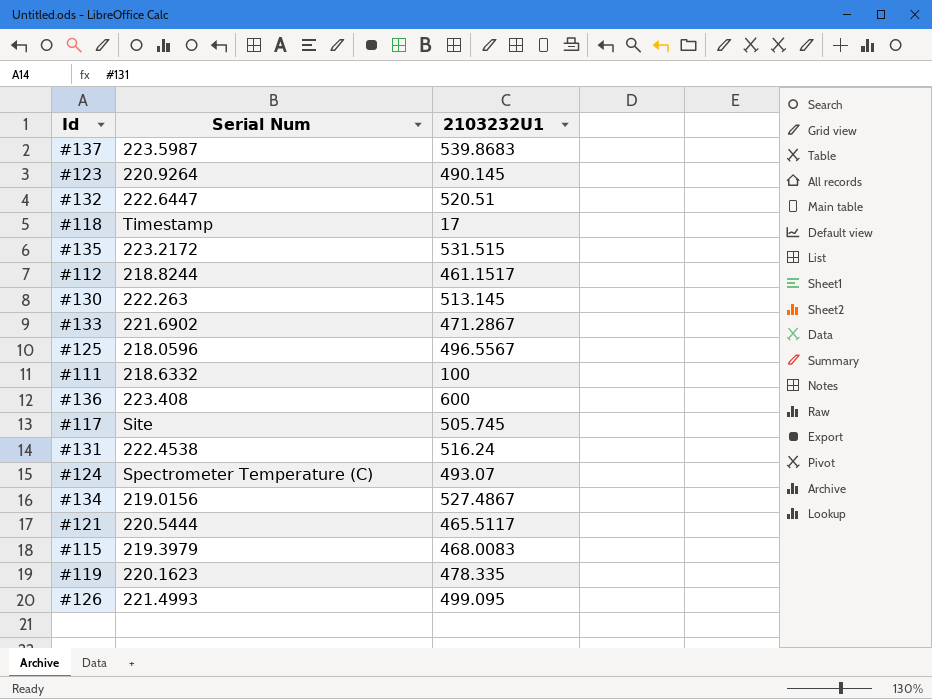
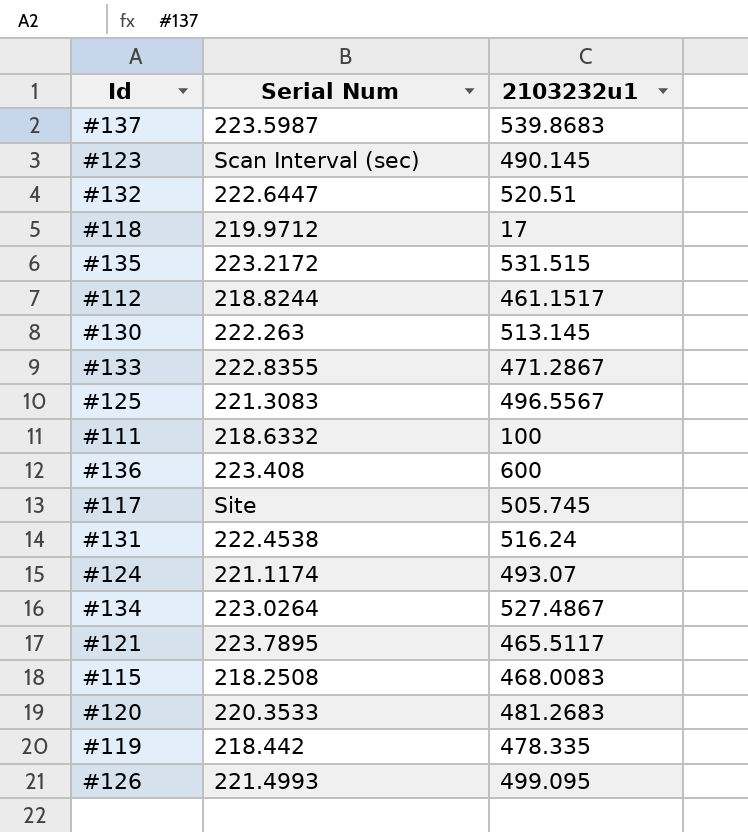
column name: 2103232U1 -> 2103232u1
#123 | Serial Num: 220.9264 -> Scan Interval (sec)
#118 | Serial Num: Timestamp -> 219.9712
#133 | Serial Num: 221.6902 -> 222.8355
#125 | Serial Num: 218.0596 -> 221.3083
#124 | Serial Num: Spectrometer Temperature (C) -> 221.1174
#134 | Serial Num: 219.0156 -> 223.0264
#121 | Serial Num: 220.5444 -> 223.7895
#115 | Serial Num: 219.3979 -> 218.2508
row #120: none -> 220.3533 | 481.2683
#119 | Serial Num: 220.1623 -> 218.442

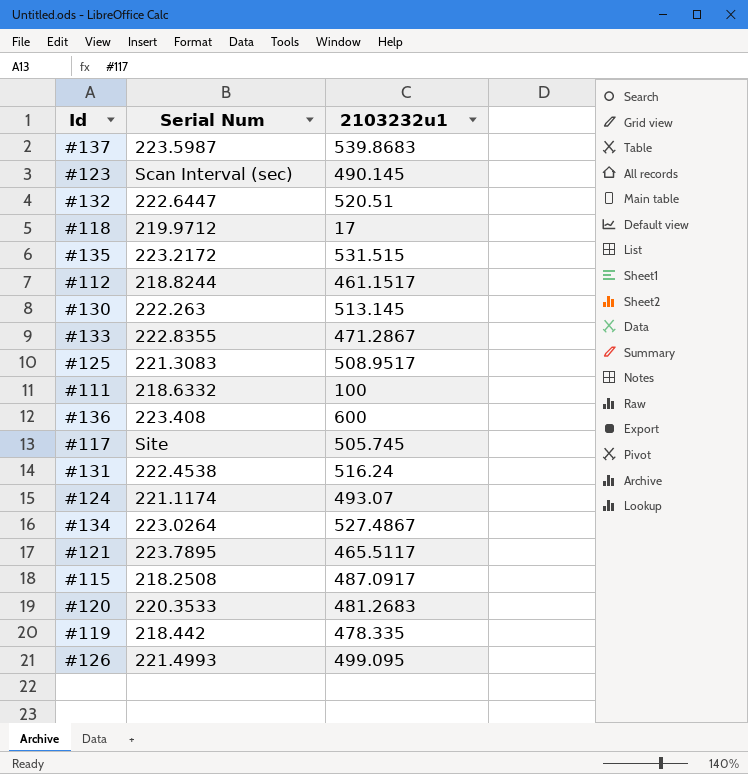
#125 | 2103232u1: 496.5567 -> 508.9517
#115 | 2103232u1: 468.0083 -> 487.0917

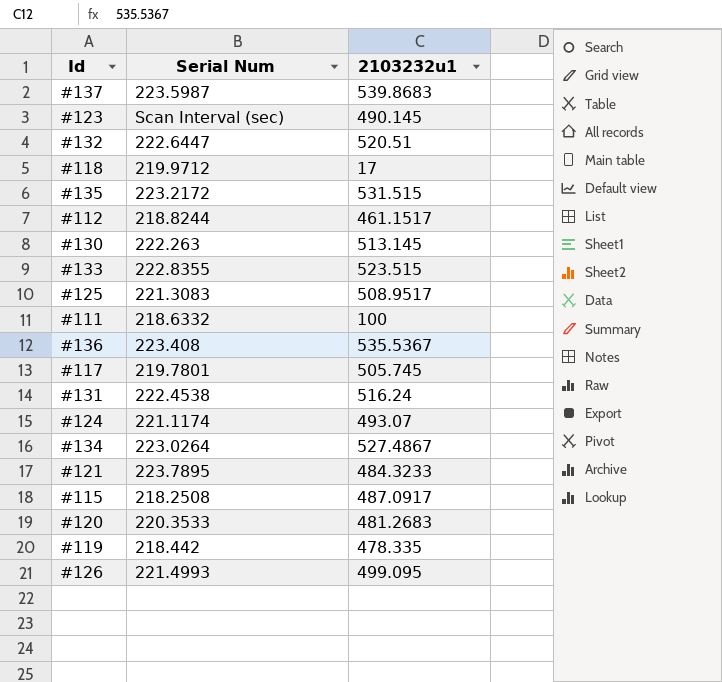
#133 | 2103232u1: 471.2867 -> 523.515
#136 | 2103232u1: 600 -> 535.5367
#117 | Serial Num: Site -> 219.7801
#121 | 2103232u1: 465.5117 -> 484.3233

